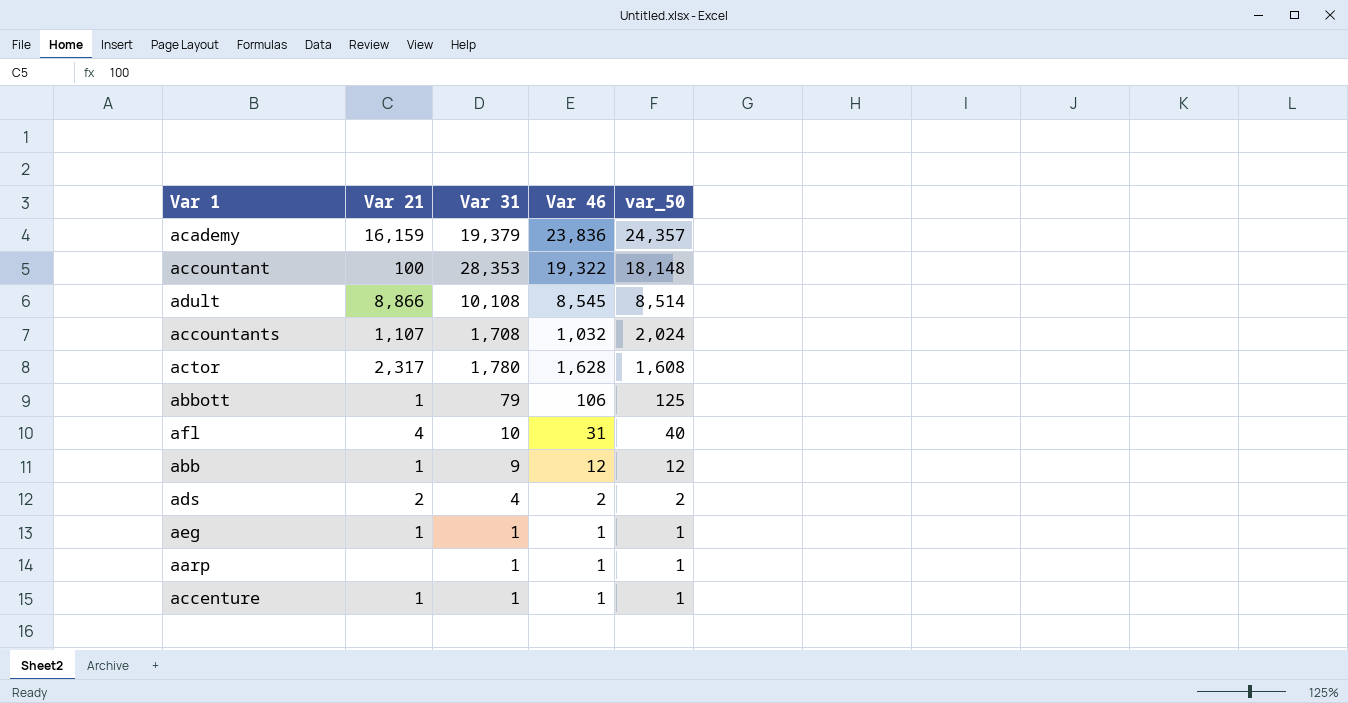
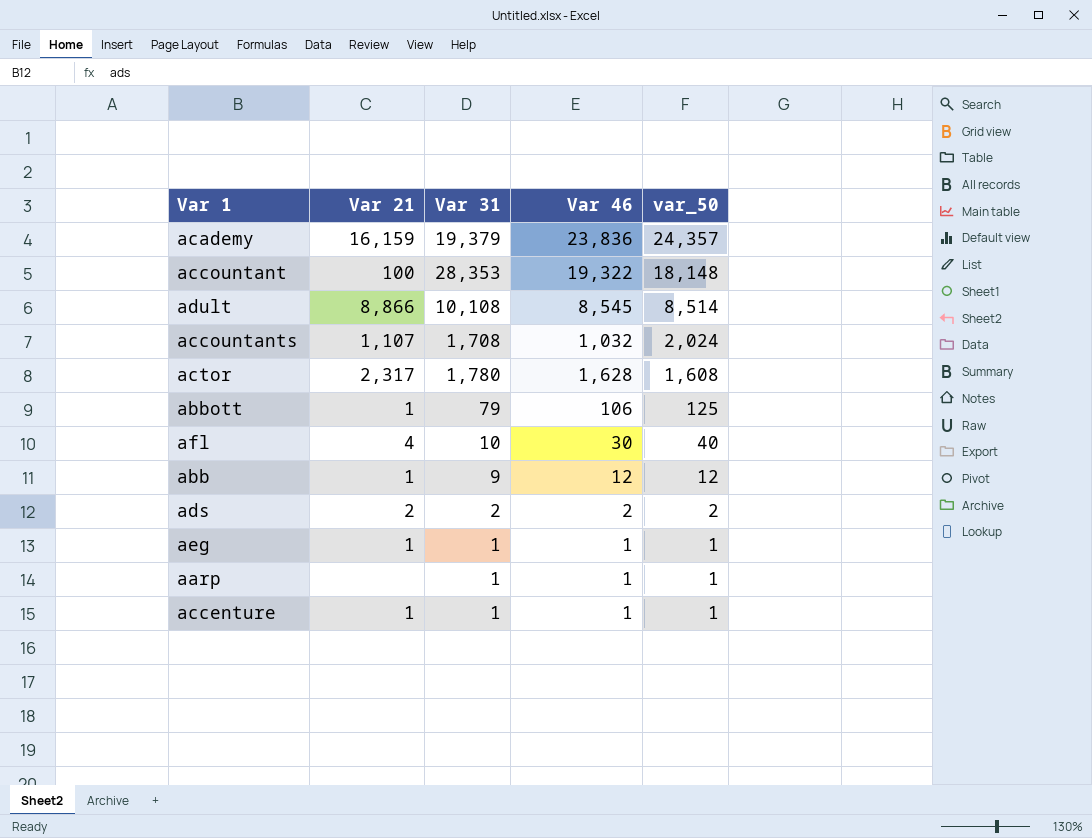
afl | Var 46: 31 -> 30
ads | Var 31: 4 -> 2

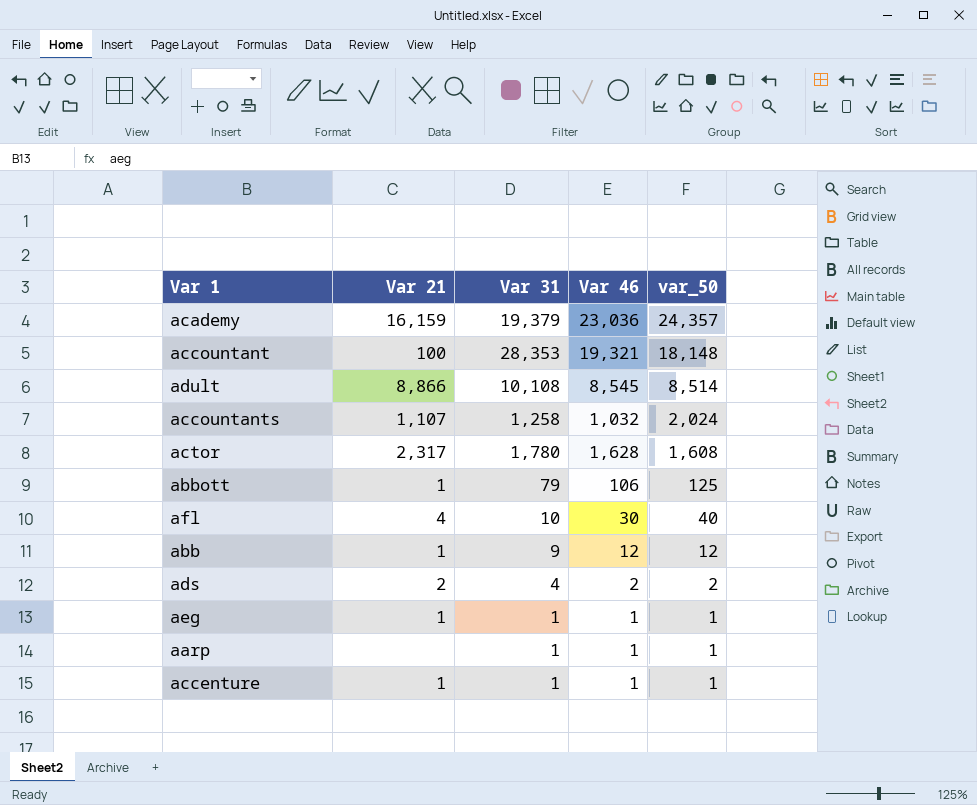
academy | Var 46: 23,836 -> 23,036
accountant | Var 46: 19,322 -> 19,321
accountants | Var 31: 1,708 -> 1,258
ads | Var 31: 2 -> 4

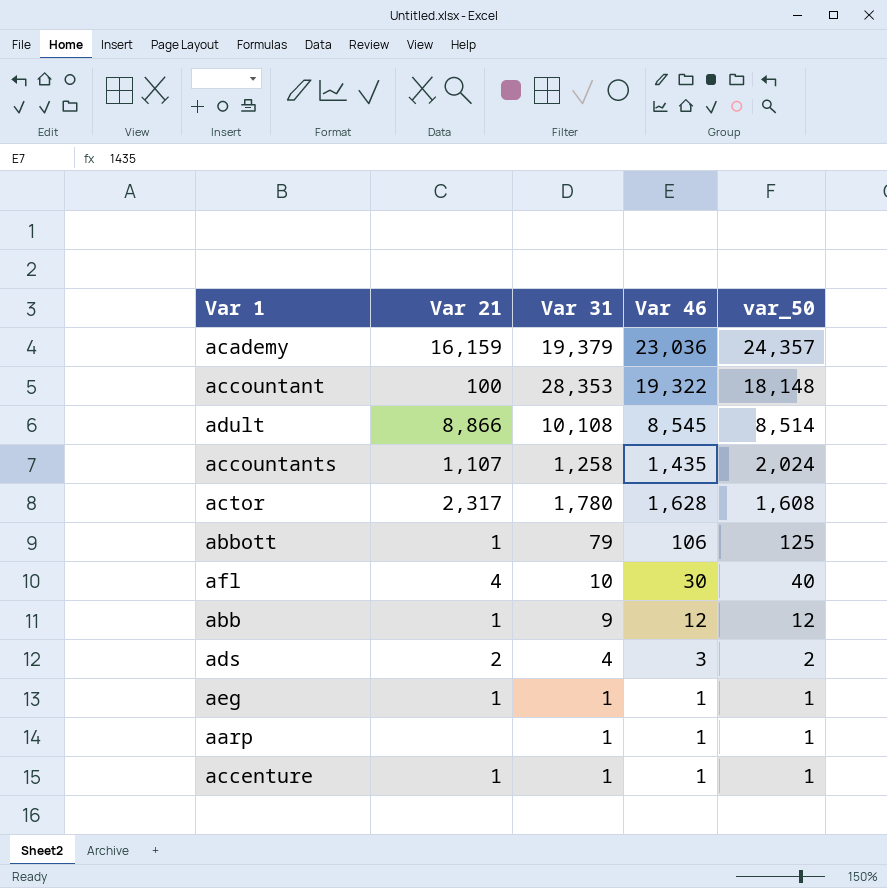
accountant | Var 46: 19,321 -> 19,322
accountants | Var 46: 1,032 -> 1,435
ads | Var 46: 2 -> 3

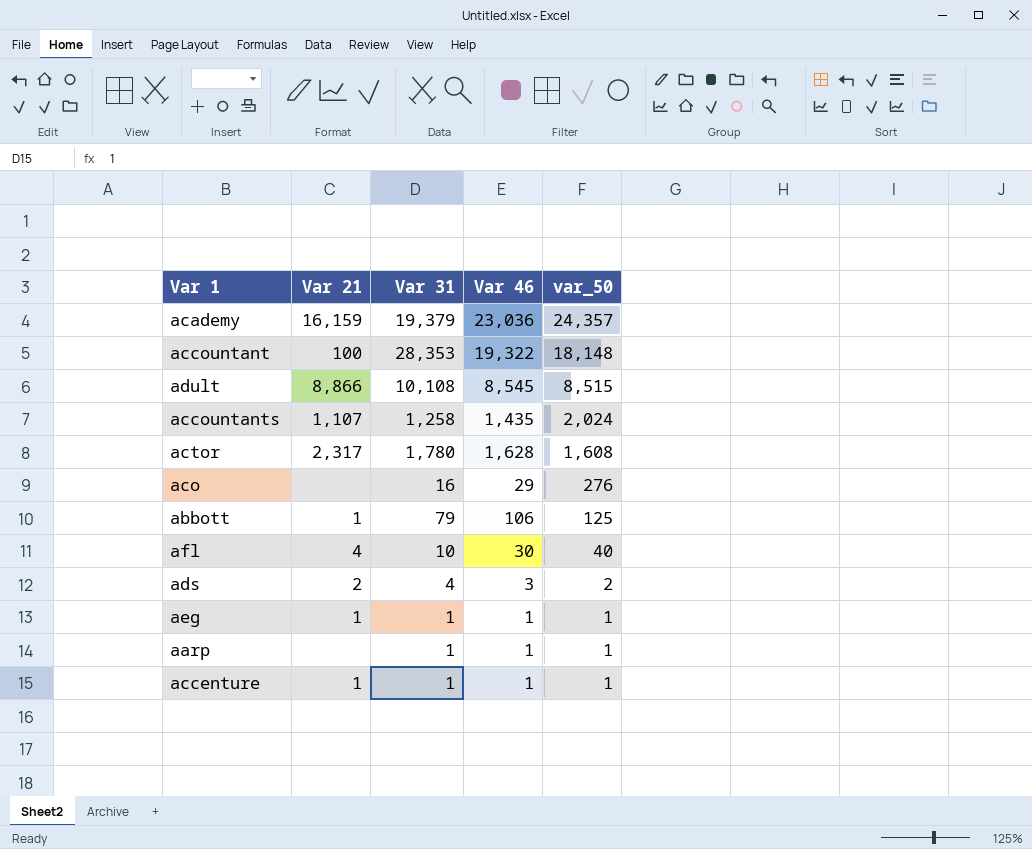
row abb: 1 | 9 | 12 | 12 -> none
adult | var_50: 8,514 -> 8,515
row aco: none -> none | 16 | 29 | 276

